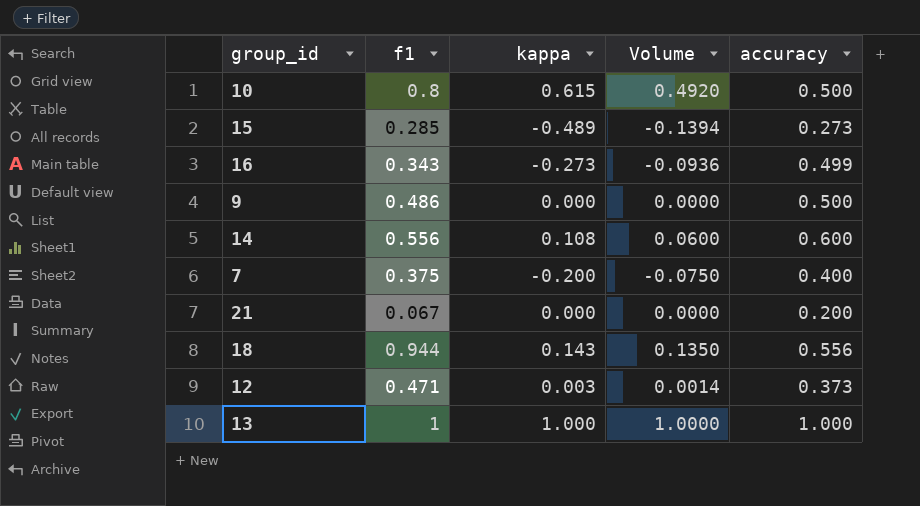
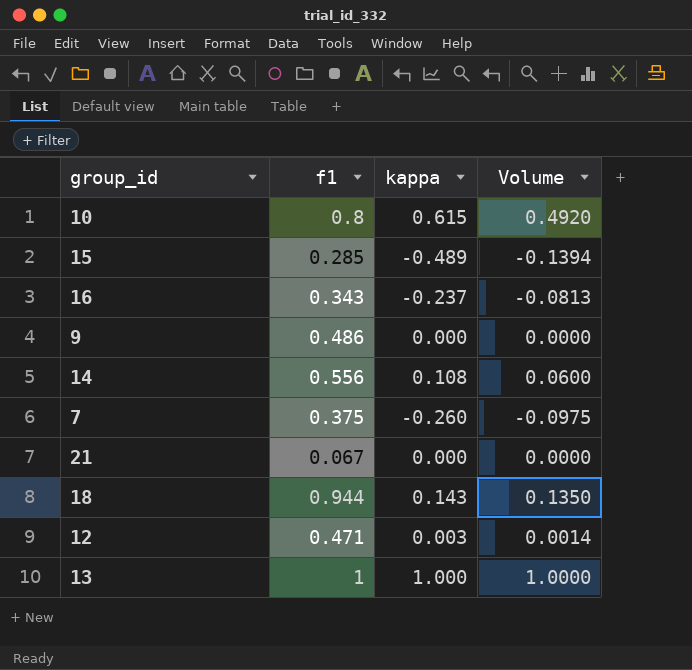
column accuracy | position: 5 -> none
16 | kappa: -0.273 -> -0.237
16 | Volume: -0.0936 -> -0.0813
7 | kappa: -0.200 -> -0.260
7 | Volume: -0.0750 -> -0.0975

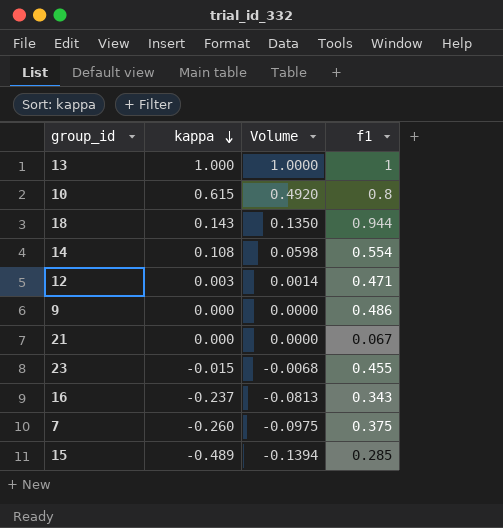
row order: none -> kappa descending
column f1 | position: 2 -> 4
14 | Volume: 0.0600 -> 0.0598
14 | f1: 0.556 -> 0.554
row 23: none -> -0.015 | -0.0068 | 0.455

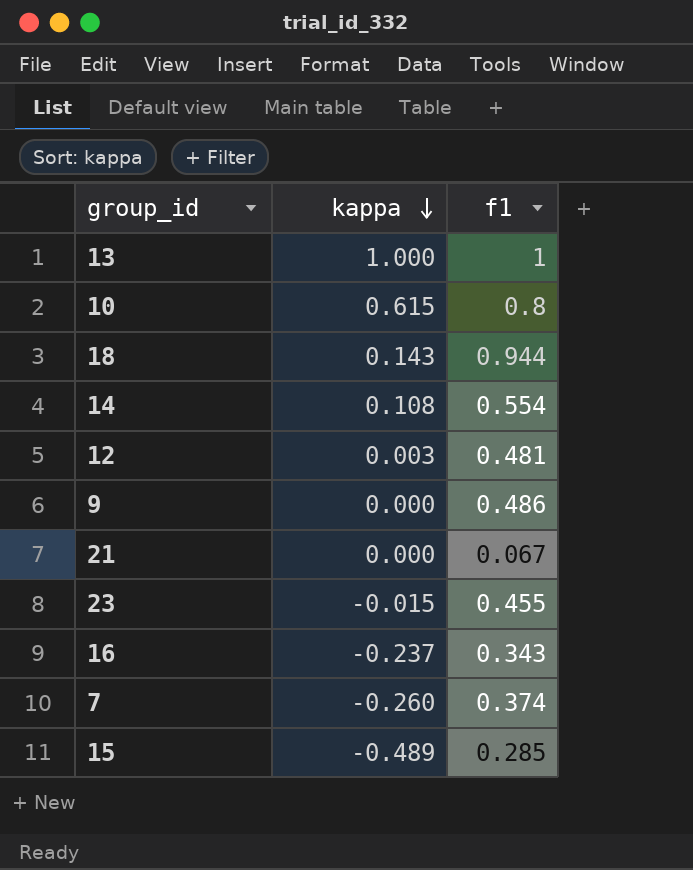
column Volume | formula: [kappa] * [f1] -> none
12 | f1: 0.471 -> 0.481
7 | f1: 0.375 -> 0.374

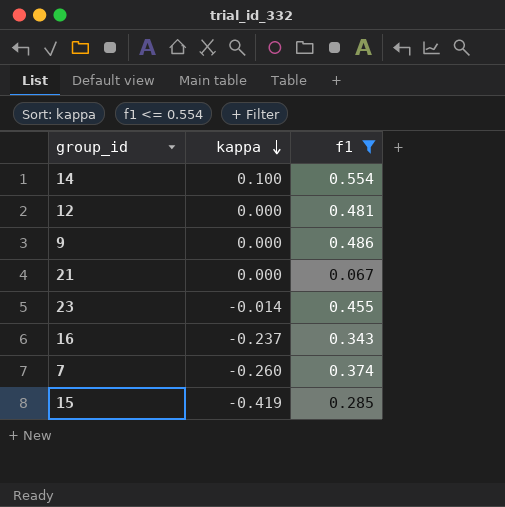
filter: none -> f1 <= 0.554
14 | kappa: 0.108 -> 0.100
12 | kappa: 0.003 -> 0.000
23 | kappa: -0.015 -> -0.014
15 | kappa: -0.489 -> -0.419

